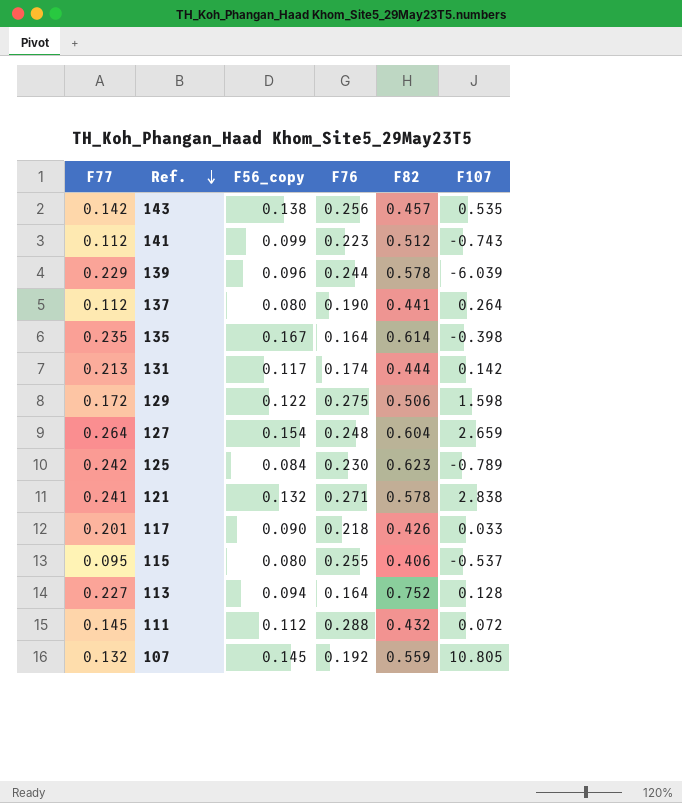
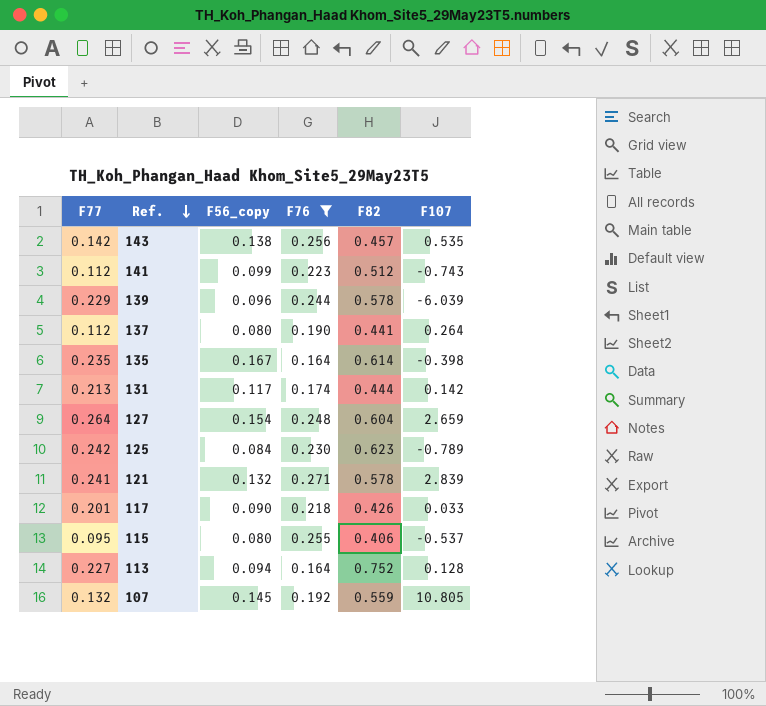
filter: none -> F76 <= 0.271
121 | F107: 2.838 -> 2.839

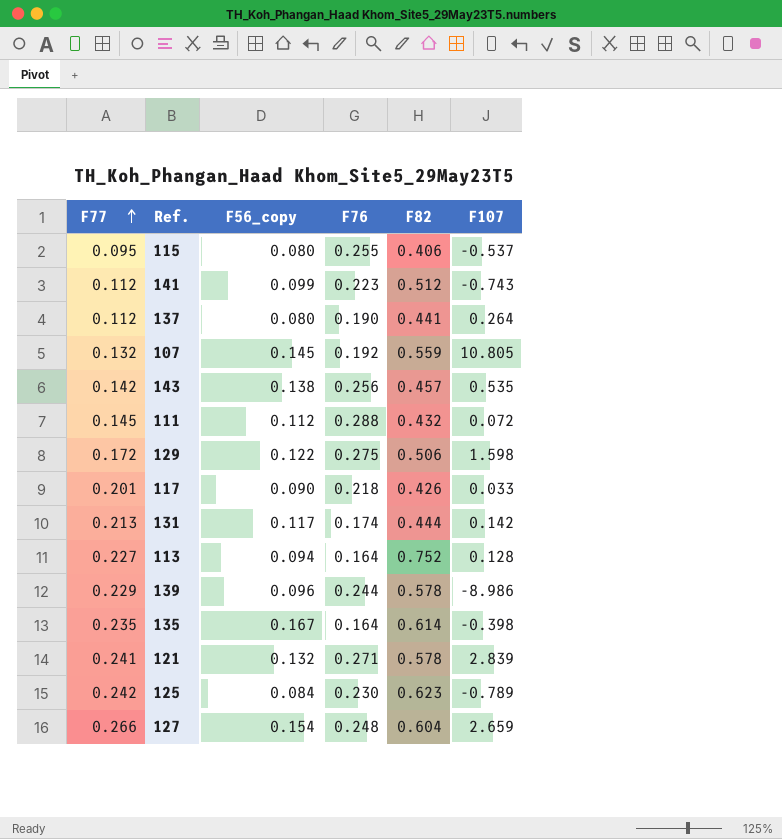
filter: F76 <= 0.271 -> none
row order: Ref. descending -> F77 ascending
139 | F107: -6.039 -> -8.986
127 | F77: 0.264 -> 0.266

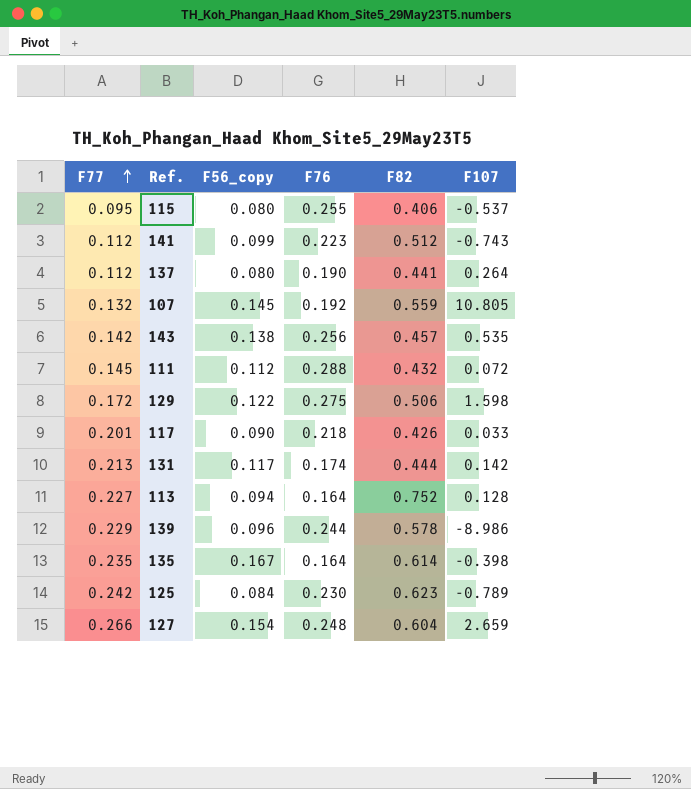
row 121: 0.241 | 0.132 | 0.271 | 0.578 | 2.839 -> none

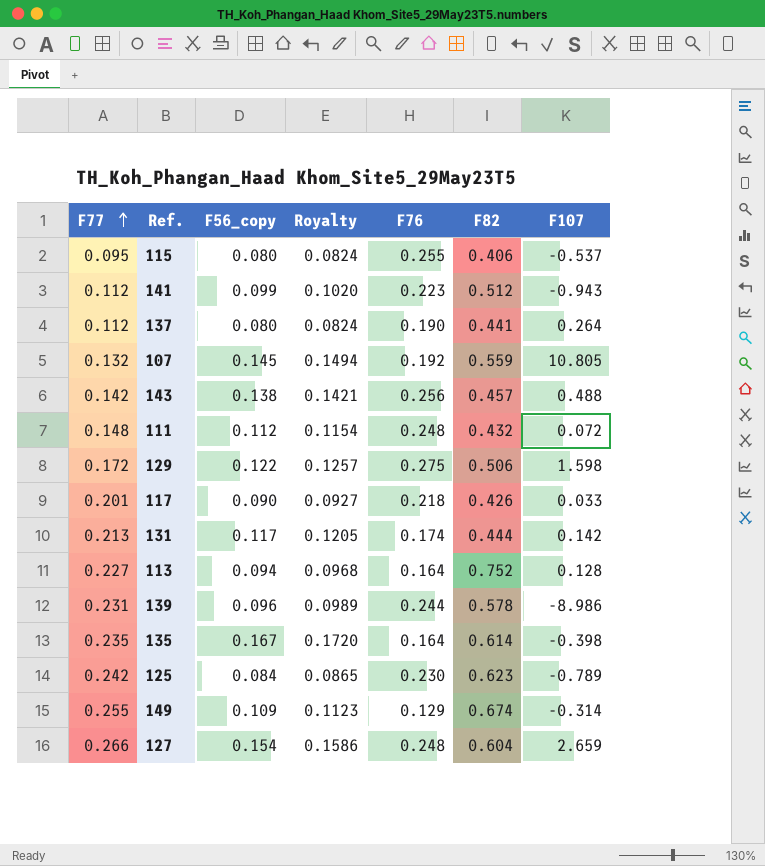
column Royalty | formula: none -> [F56_copy] * 1.03
141 | F107: -0.743 -> -0.943
143 | F107: 0.535 -> 0.488
111 | F77: 0.145 -> 0.148
111 | F76: 0.288 -> 0.248
139 | F77: 0.229 -> 0.231
row 149: none -> 0.255 | 0.109 | 0.1123 | 0.129 | 0.674 | -0.314

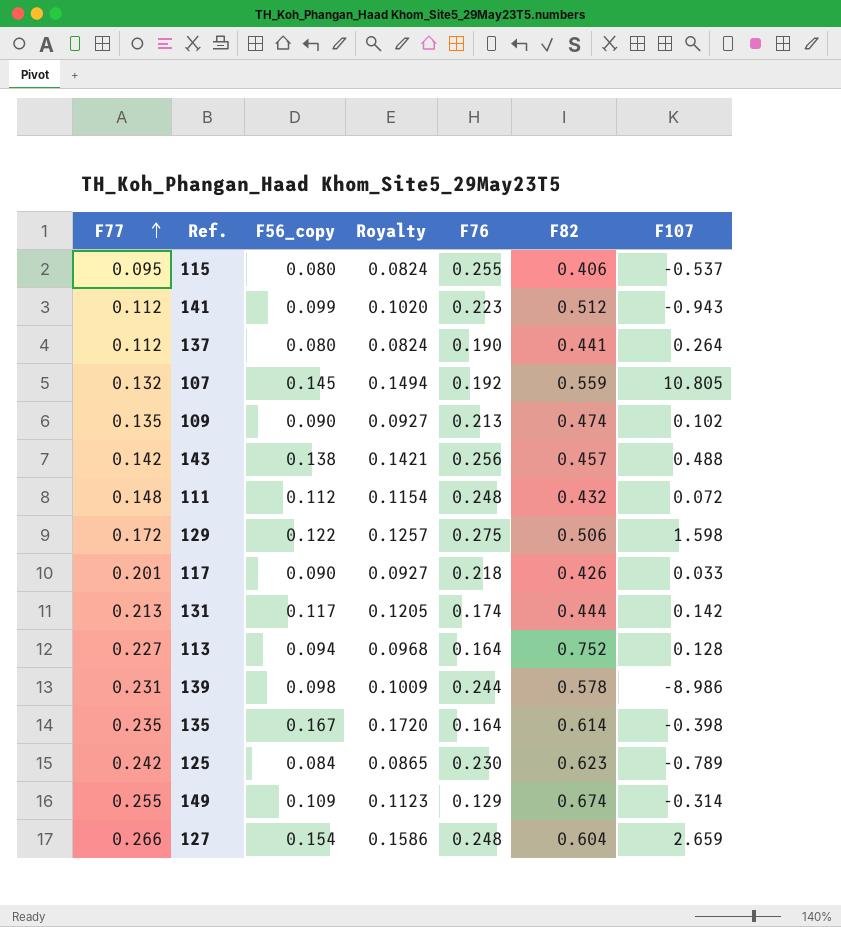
row 109: none -> 0.135 | 0.090 | 0.0927 | 0.213 | 0.474 | 0.102
139 | F56_copy: 0.096 -> 0.098
139 | Royalty: 0.0989 -> 0.1009

